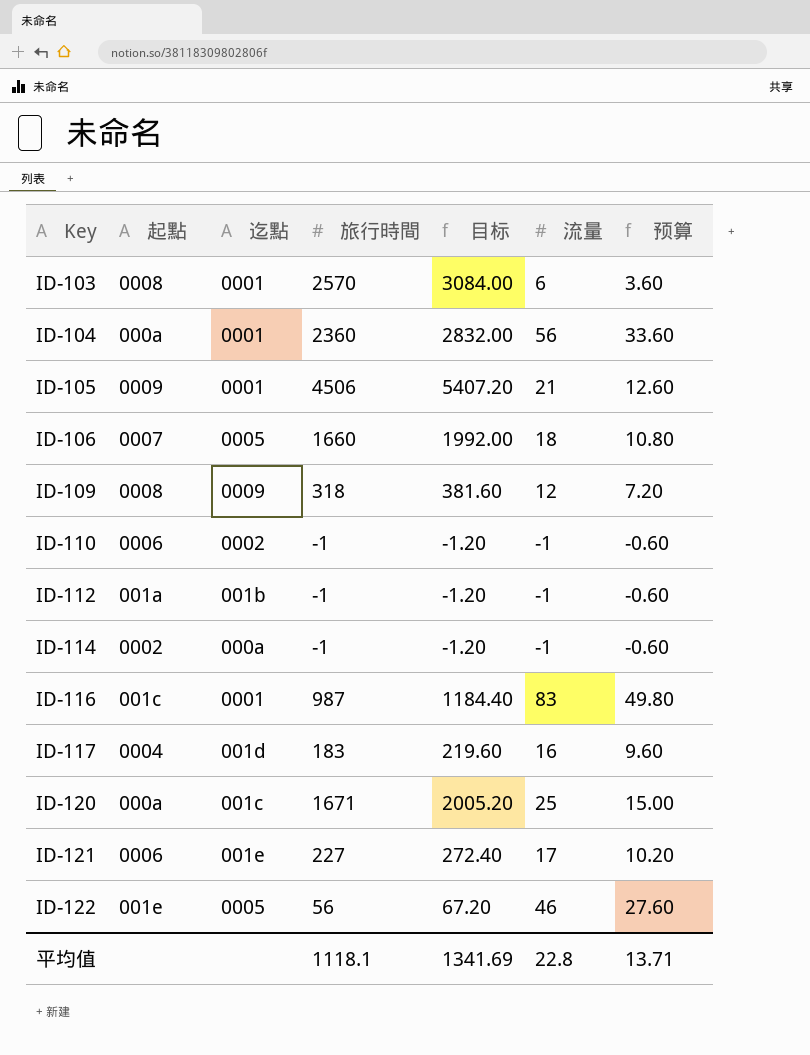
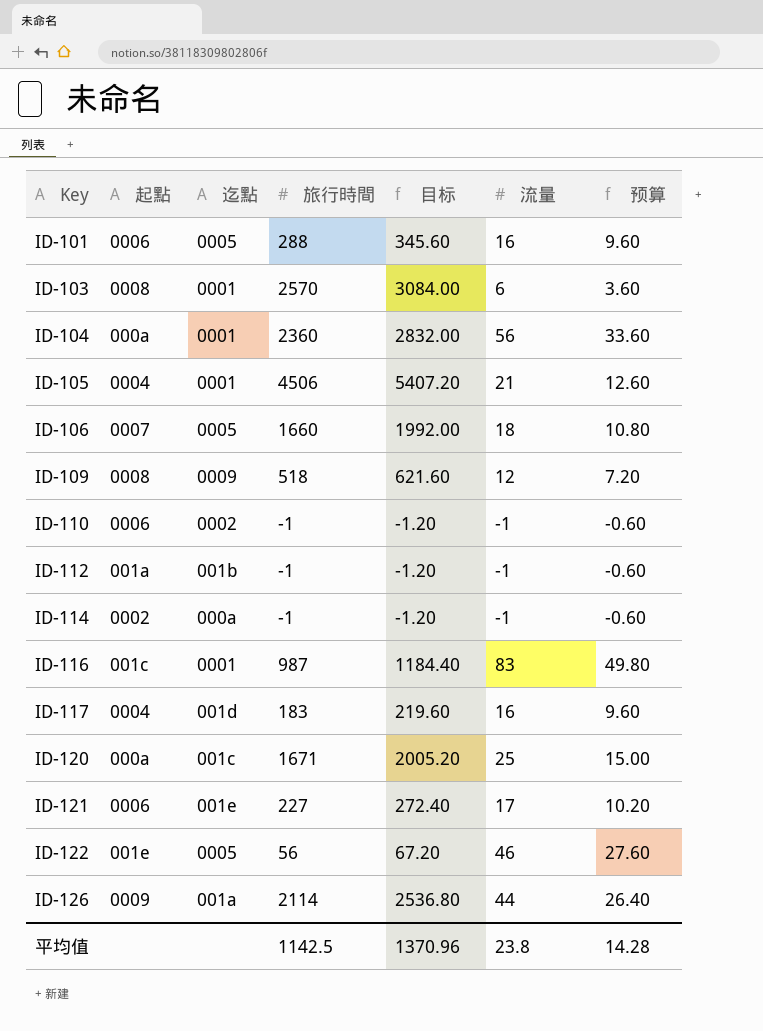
row ID-101: none -> 0006 | 0005 | 288 | 345.60 | 16 | 9.60
ID-105 | 起點: 0009 -> 0004
ID-109 | 旅行時間: 318 -> 518
ID-109 | 目标: 381.60 -> 621.60
row ID-126: none -> 0009 | 001a | 2114 | 2536.80 | 44 | 26.40
平均值 | 旅行時間: 1118.1 -> 1142.5
平均值 | 目标: 1341.69 -> 1370.96
平均值 | 流量: 22.8 -> 23.8
平均值 | 预算: 13.71 -> 14.28

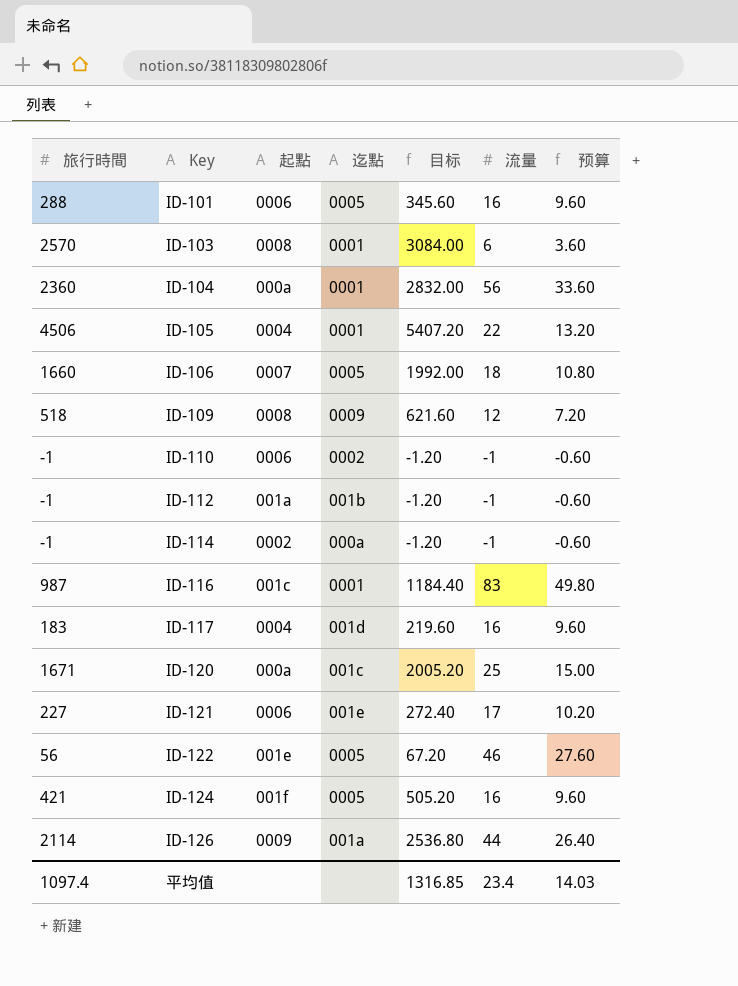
column 旅行時間 | position: 4 -> 1
ID-105 | 流量: 21 -> 22
ID-105 | 预算: 12.60 -> 13.20
row ID-124: none -> 421 | 001f | 0005 | 505.20 | 16 | 9.60
平均值 | 旅行時間: 1142.5 -> 1097.4
平均值 | 目标: 1370.96 -> 1316.85
平均值 | 流量: 23.8 -> 23.4
平均值 | 预算: 14.28 -> 14.03

